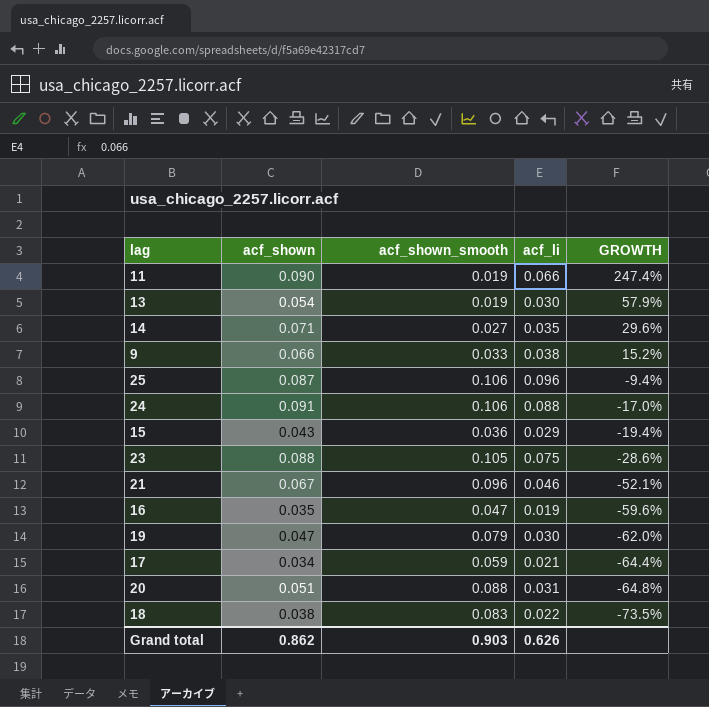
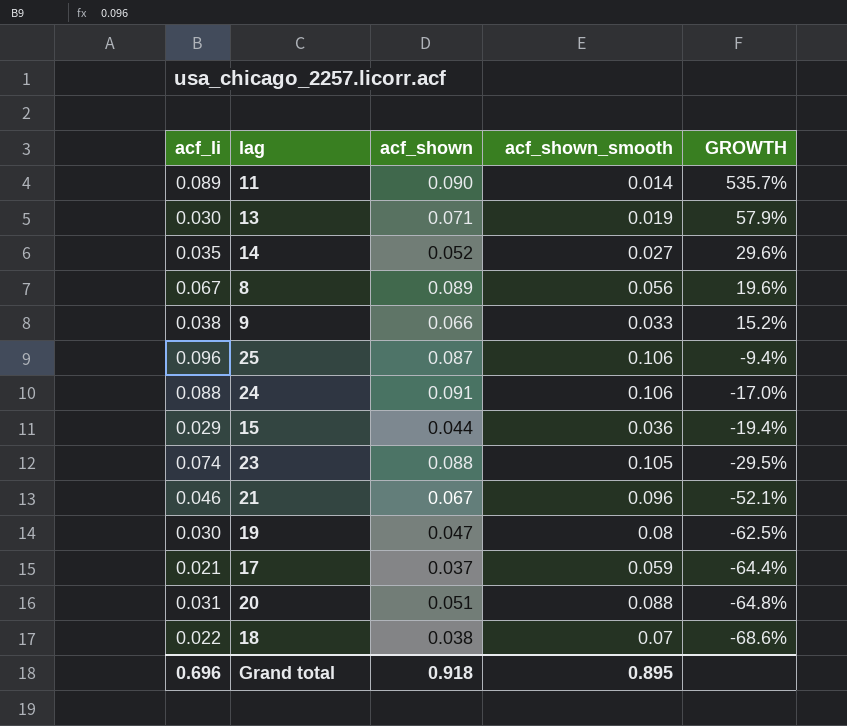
column acf_li | position: 4 -> 1
row 16: 0.035 | 0.047 | 0.019 | -59.6% -> none
11 | acf_li: 0.066 -> 0.089
11 | acf_shown_smooth: 0.019 -> 0.014
11 | GROWTH: 247.4% -> 535.7%
13 | acf_shown: 0.054 -> 0.071
14 | acf_shown: 0.071 -> 0.052
row 8: none -> 0.067 | 0.089 | 0.056 | 19.6%
15 | acf_shown: 0.043 -> 0.044
23 | acf_li: 0.075 -> 0.074
23 | GROWTH: -28.6% -> -29.5%
19 | acf_shown_smooth: 0.079 -> 0.08
19 | GROWTH: -62.0% -> -62.5%
17 | acf_shown: 0.034 -> 0.037
18 | acf_shown_smooth: 0.083 -> 0.07
18 | GROWTH: -73.5% -> -68.6%
Grand total | acf_li: 0.626 -> 0.696
Grand total | acf_shown: 0.862 -> 0.918
Grand total | acf_shown_smooth: 0.903 -> 0.895

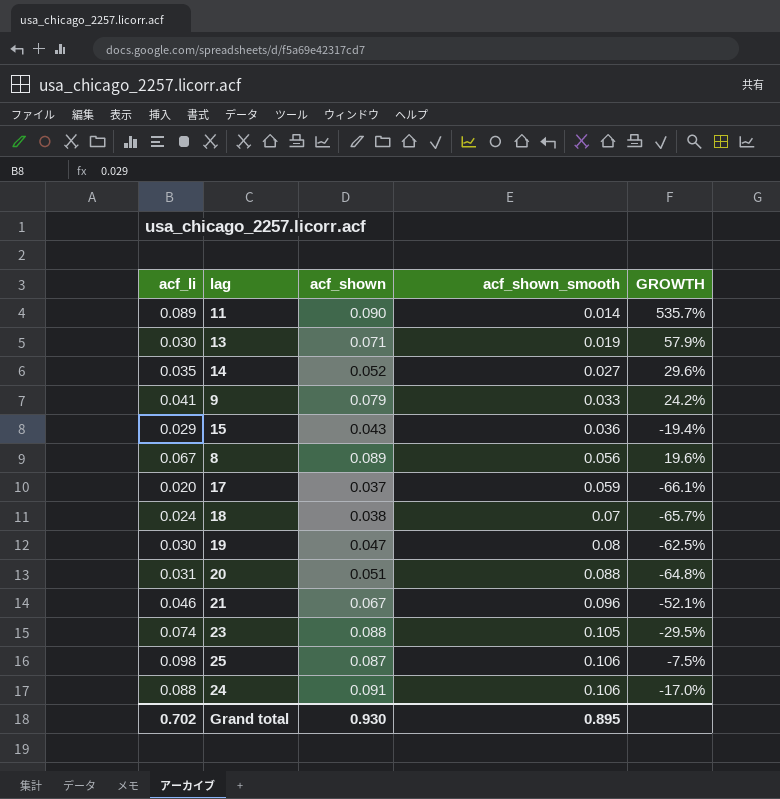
row order: GROWTH descending -> acf_shown_smooth ascending
9 | acf_li: 0.038 -> 0.041
9 | acf_shown: 0.066 -> 0.079
9 | GROWTH: 15.2% -> 24.2%
15 | acf_shown: 0.044 -> 0.043
17 | acf_li: 0.021 -> 0.020
17 | GROWTH: -64.4% -> -66.1%
18 | acf_li: 0.022 -> 0.024
18 | GROWTH: -68.6% -> -65.7%
25 | acf_li: 0.096 -> 0.098
25 | GROWTH: -9.4% -> -7.5%
Grand total | acf_li: 0.696 -> 0.702
Grand total | acf_shown: 0.918 -> 0.930

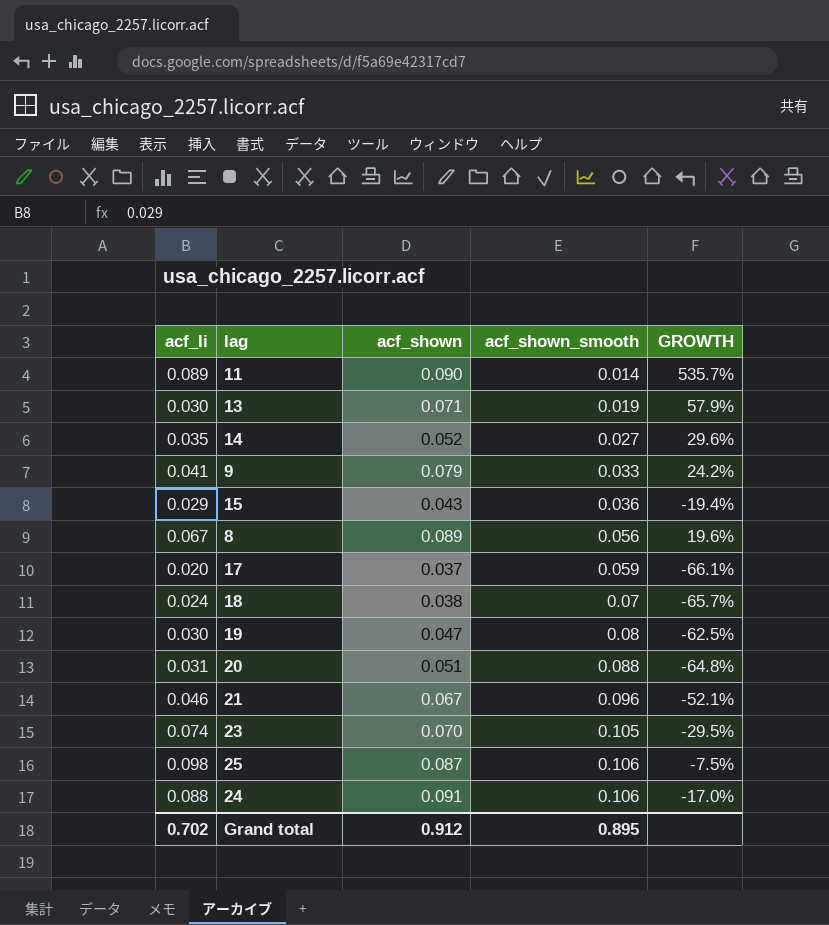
23 | acf_shown: 0.088 -> 0.070
Grand total | acf_shown: 0.930 -> 0.912

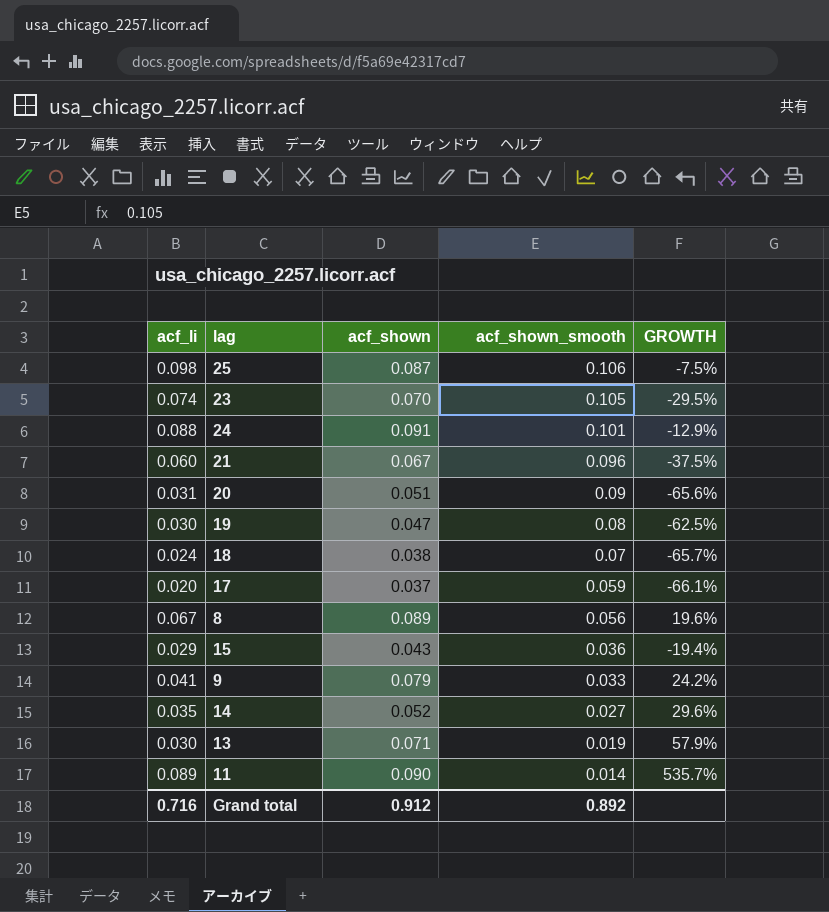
row order: acf_shown_smooth ascending -> acf_shown_smooth descending
24 | acf_shown_smooth: 0.106 -> 0.101
24 | GROWTH: -17.0% -> -12.9%
21 | acf_li: 0.046 -> 0.060
21 | GROWTH: -52.1% -> -37.5%
20 | acf_shown_smooth: 0.088 -> 0.09
20 | GROWTH: -64.8% -> -65.6%
Grand total | acf_li: 0.702 -> 0.716
Grand total | acf_shown_smooth: 0.895 -> 0.892

